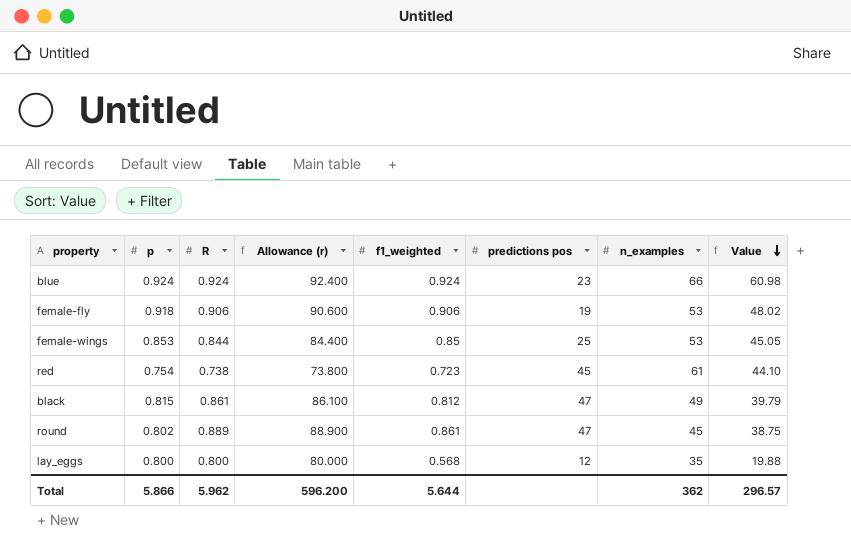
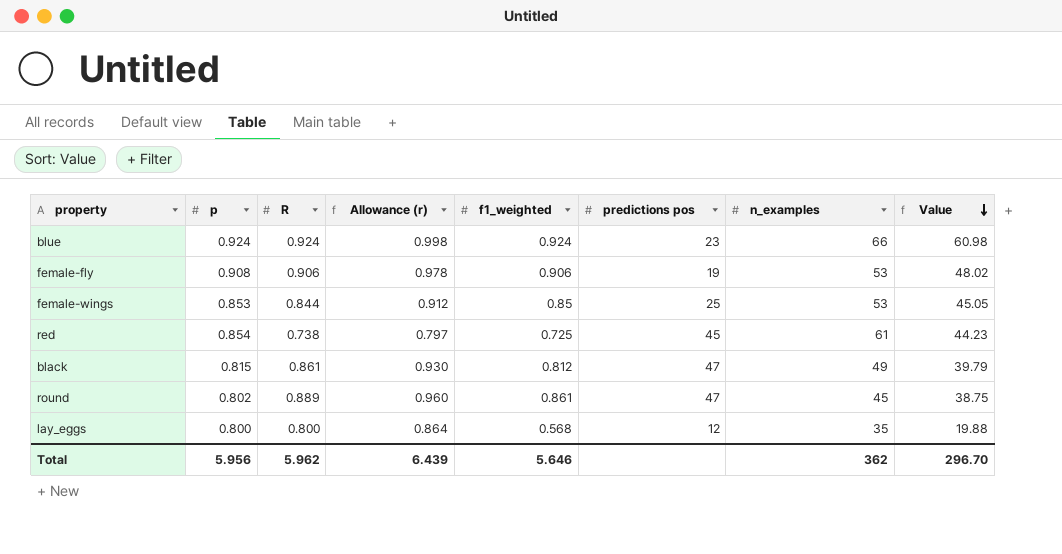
column Allowance (r) | formula: [R] * 100 -> [R] * 1.08
female-fly | p: 0.918 -> 0.908
red | p: 0.754 -> 0.854
red | f1_weighted: 0.723 -> 0.725
red | Value: 44.10 -> 44.23
Total | p: 5.866 -> 5.956
Total | Allowance (r): 596.200 -> 6.439
Total | f1_weighted: 5.644 -> 5.646
Total | Value: 296.57 -> 296.70

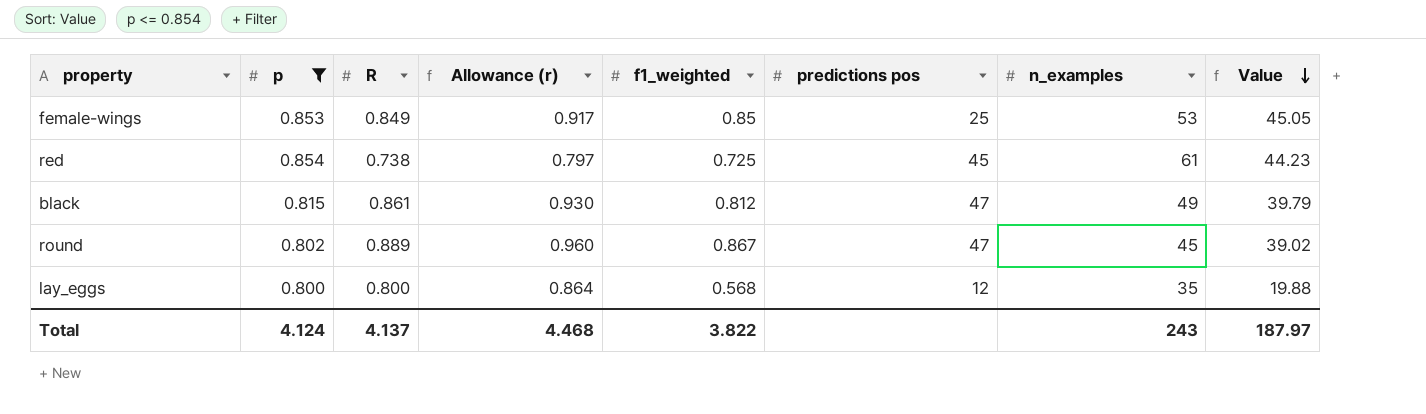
filter: none -> p <= 0.854
female-wings | R: 0.844 -> 0.849
female-wings | Allowance (r): 0.912 -> 0.917
round | f1_weighted: 0.861 -> 0.867
round | Value: 38.75 -> 39.02
Total | p: 5.956 -> 4.124
Total | R: 5.962 -> 4.137
Total | Allowance (r): 6.439 -> 4.468
Total | f1_weighted: 5.646 -> 3.822
Total | n_examples: 362 -> 243
Total | Value: 296.70 -> 187.97

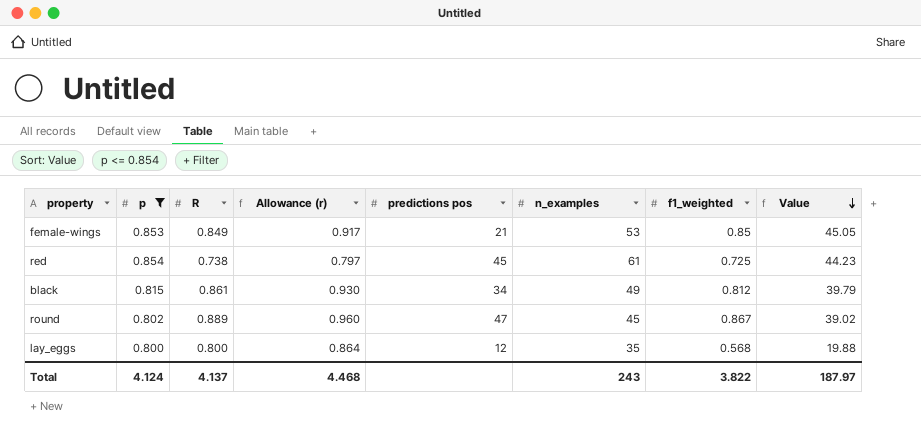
column f1_weighted | position: 5 -> 7
female-wings | predictions pos: 25 -> 21
black | predictions pos: 47 -> 34

